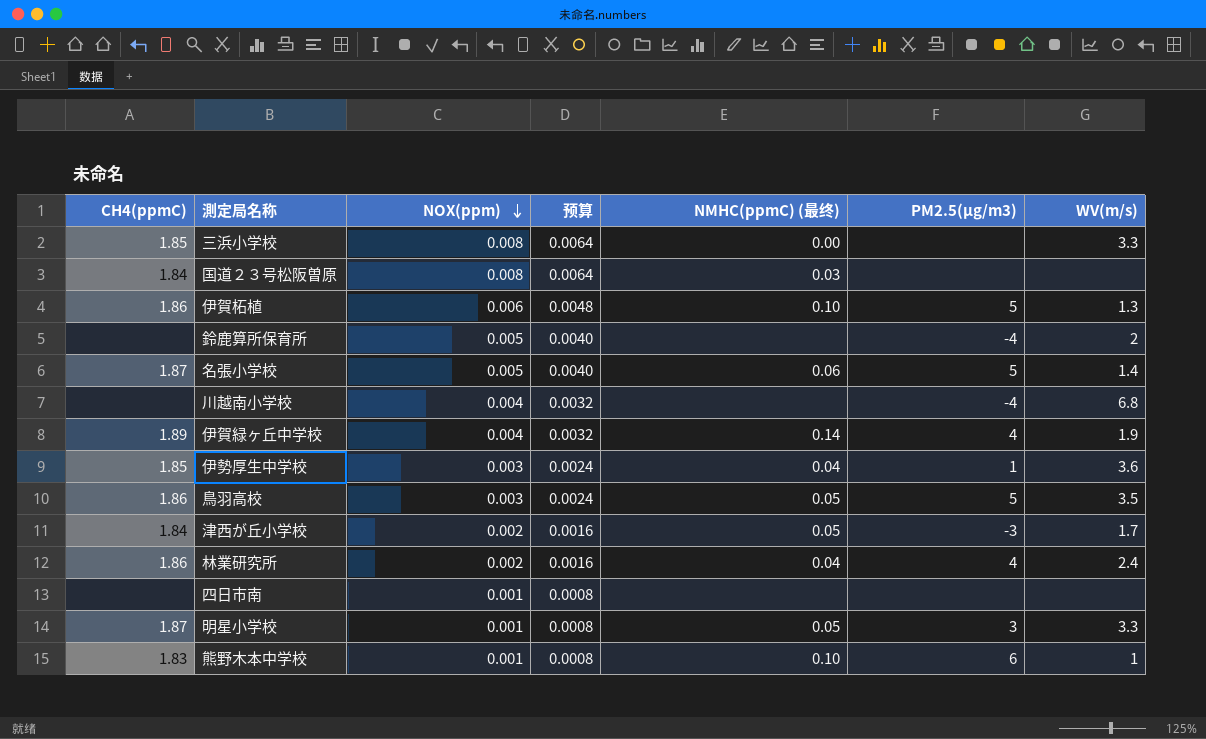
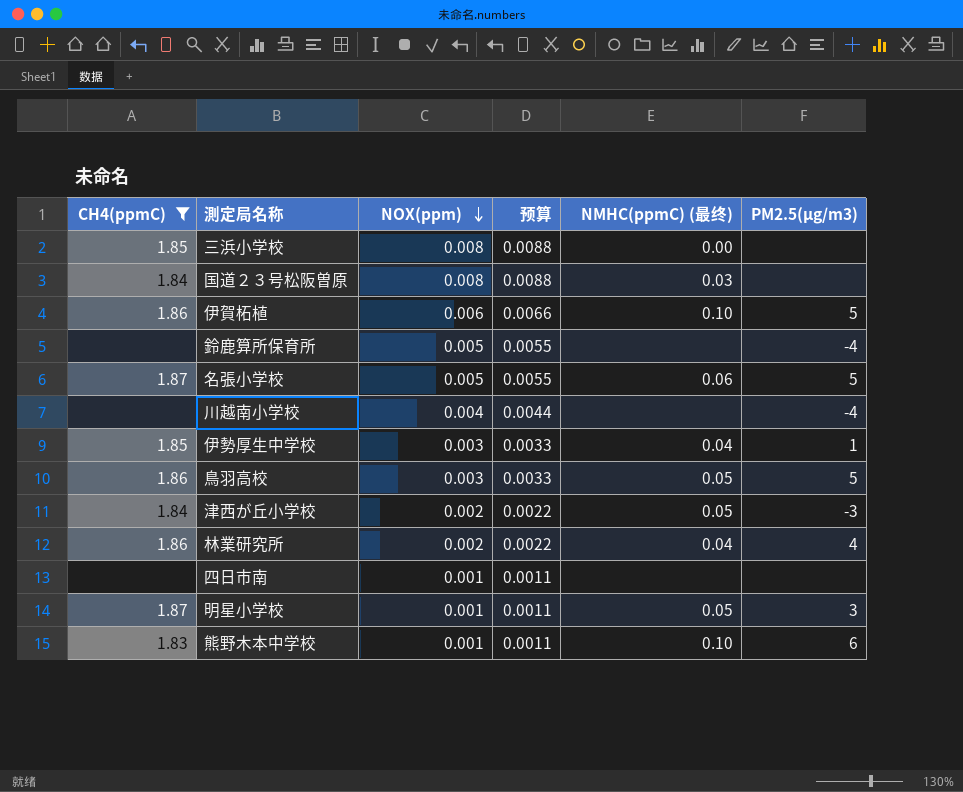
filter: none -> CH4(ppmC) != 1.89
column WV(m/s) | position: 7 -> none
column 预算 | formula: [NOX(ppm)] * 0.8 -> [NOX(ppm)] * 1.1

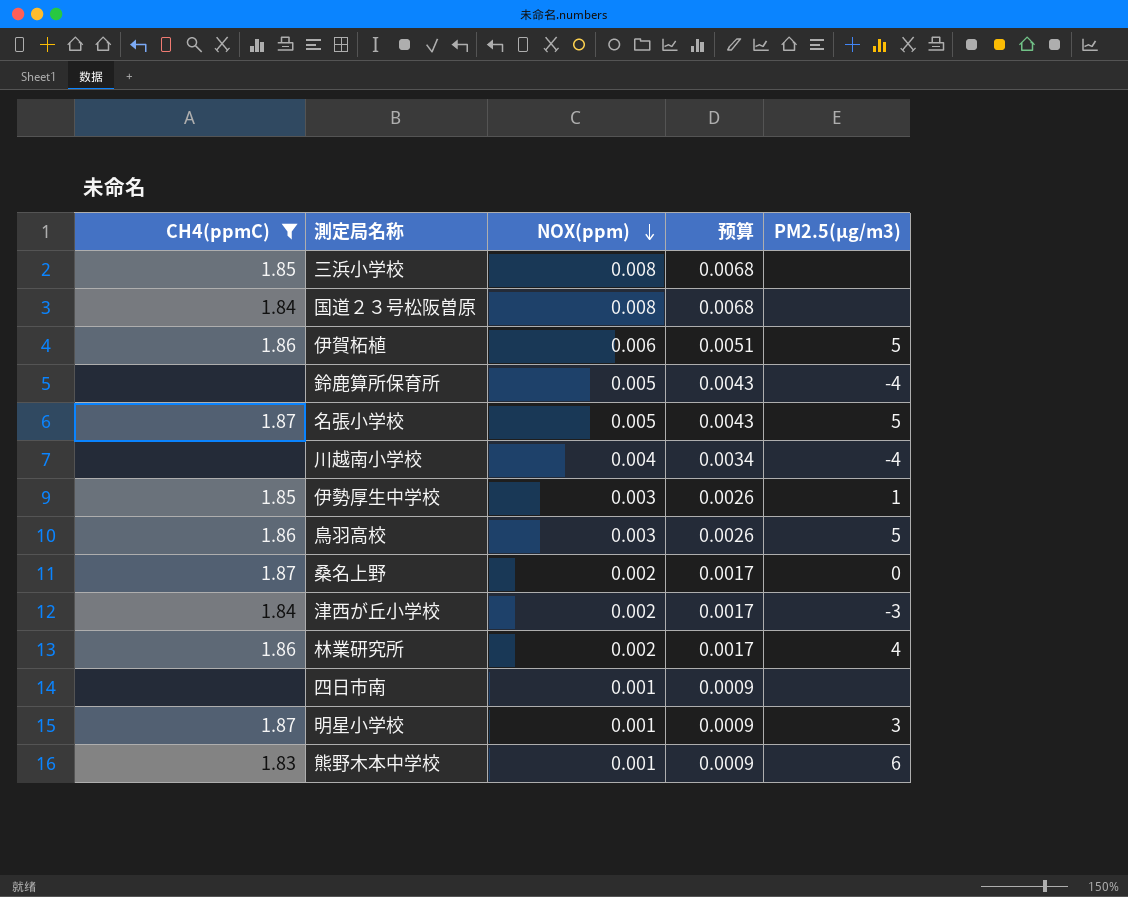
column NMHC(ppmC) (最终) | position: 5 -> none
column 预算 | formula: [NOX(ppm)] * 1.1 -> [NOX(ppm)] * 0.85
row 桑名上野: none -> 1.87 | 0.002 | 0.0017 | 0

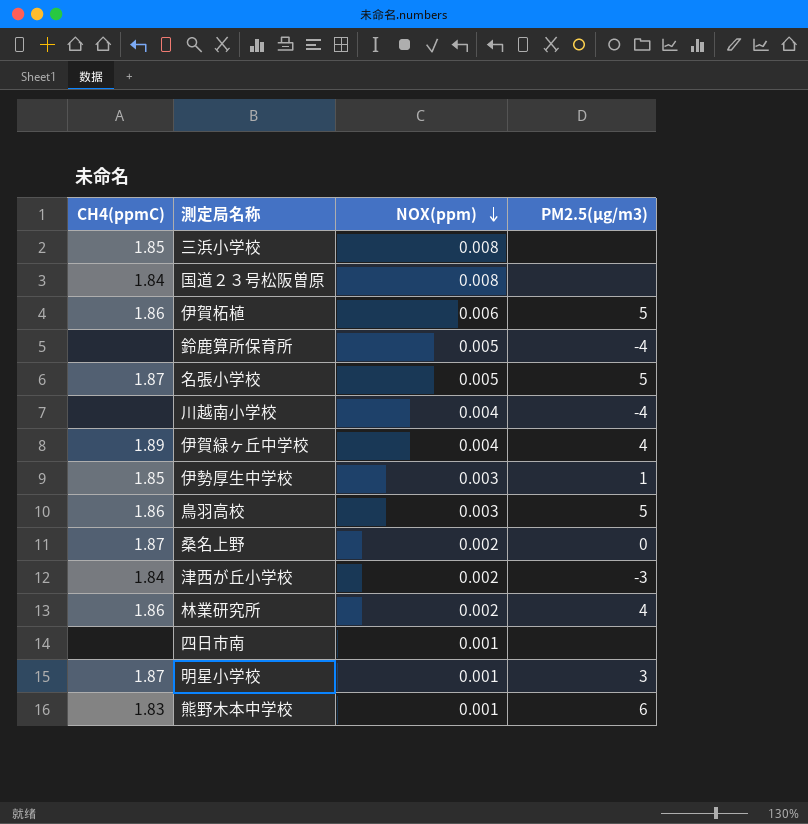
filter: CH4(ppmC) != 1.89 -> none
column 预算 | formula: [NOX(ppm)] * 0.85 -> none

